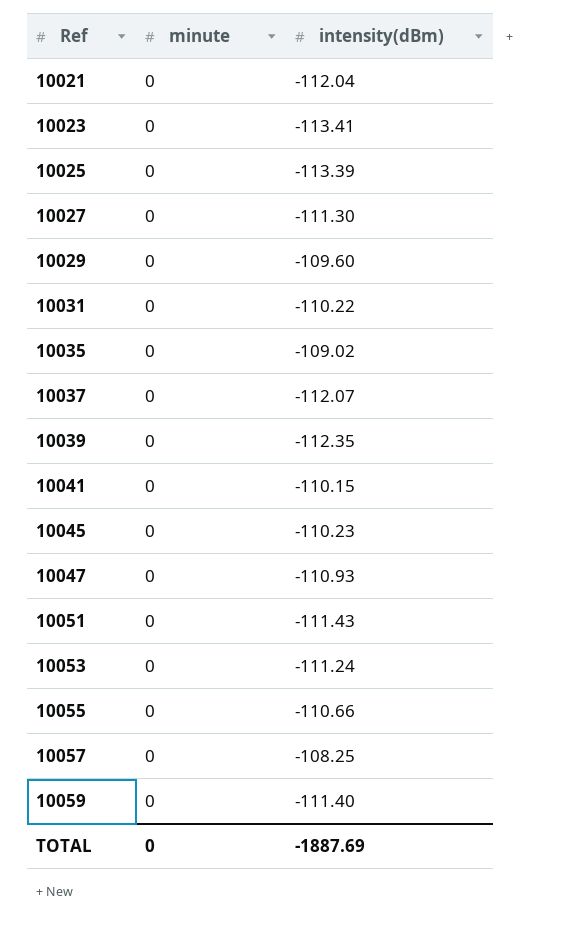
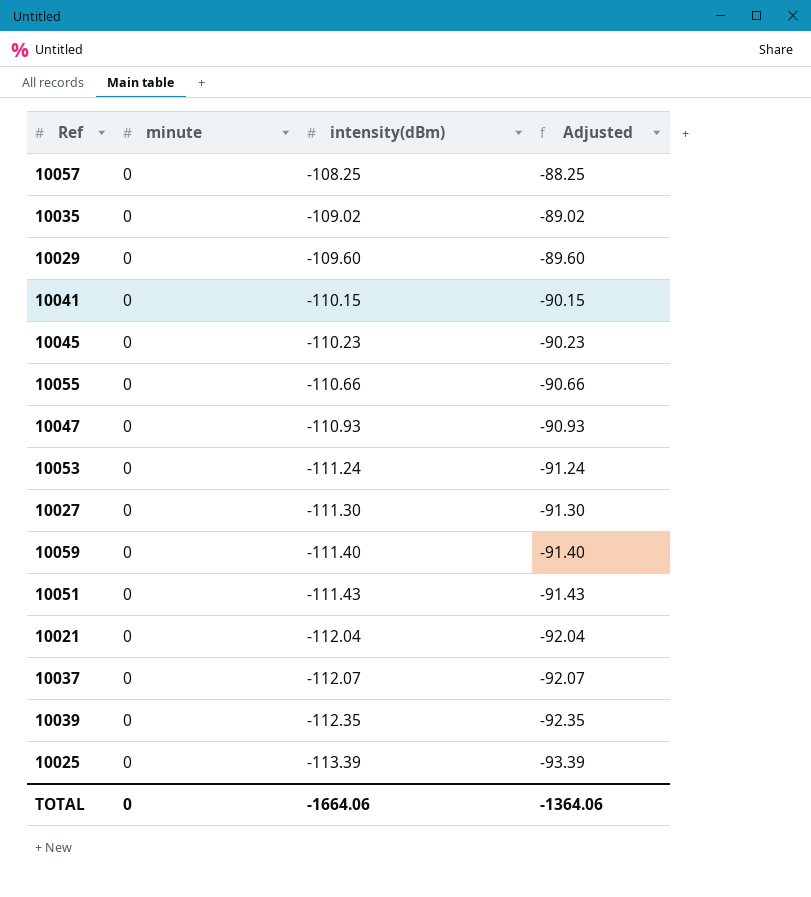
row order: Ref ascending -> intensity(dBm) descending
column Adjusted | formula: none -> [intensity(dBm)] + 20
row 10023: 0 | -113.41 -> none
row 10031: 0 | -110.22 -> none
TOTAL | intensity(dBm): -1887.69 -> -1664.06

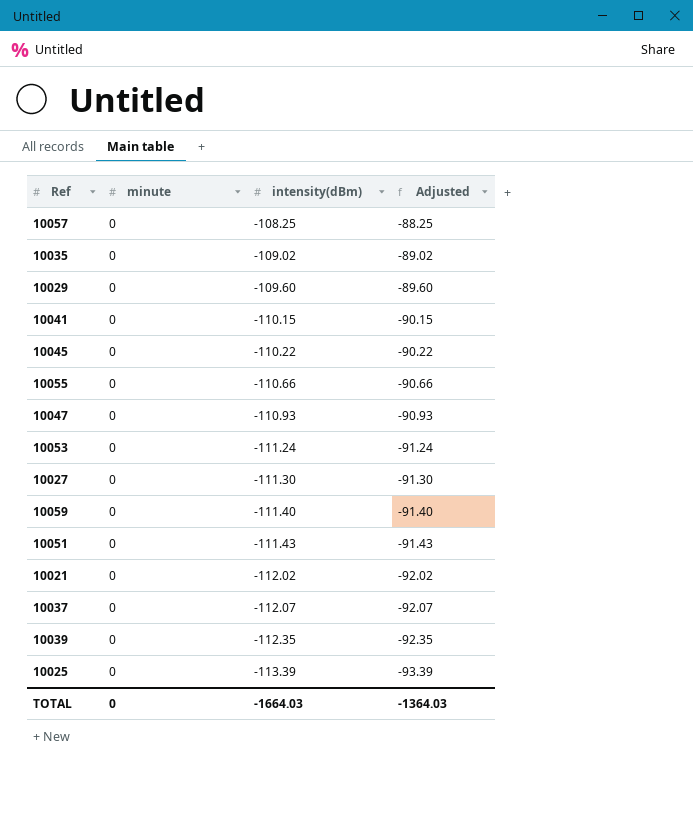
10045 | intensity(dBm): -110.23 -> -110.22
10045 | Adjusted: -90.23 -> -90.22
10021 | intensity(dBm): -112.04 -> -112.02
10021 | Adjusted: -92.04 -> -92.02
TOTAL | intensity(dBm): -1664.06 -> -1664.03
TOTAL | Adjusted: -1364.06 -> -1364.03

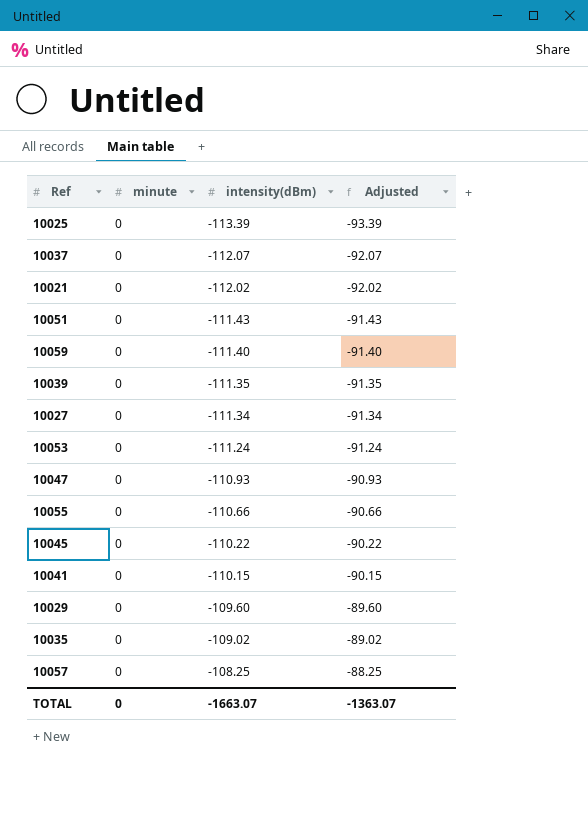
row order: intensity(dBm) descending -> intensity(dBm) ascending
10039 | intensity(dBm): -112.35 -> -111.35
10039 | Adjusted: -92.35 -> -91.35
10027 | intensity(dBm): -111.30 -> -111.34
10027 | Adjusted: -91.30 -> -91.34
TOTAL | intensity(dBm): -1664.03 -> -1663.07
TOTAL | Adjusted: -1364.03 -> -1363.07

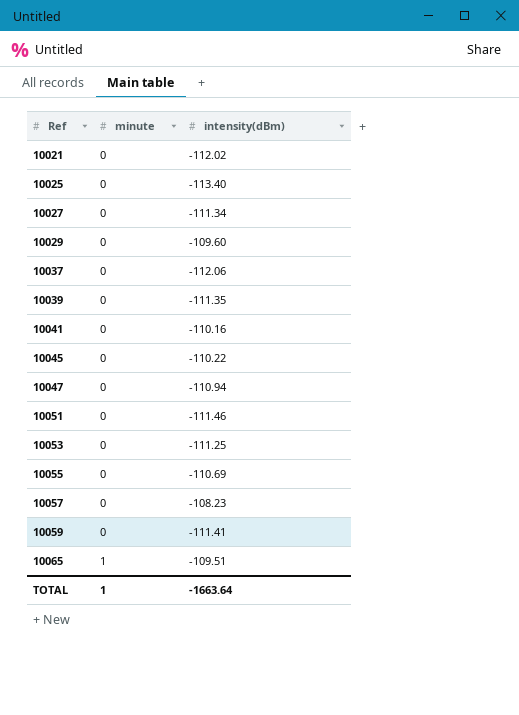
row order: intensity(dBm) ascending -> Ref ascending
column Adjusted | formula: [intensity(dBm)] + 20 -> none
row 10035: 0 | -109.02 | -89.02 -> none
10025 | intensity(dBm): -113.39 -> -113.40
10037 | intensity(dBm): -112.07 -> -112.06
10041 | intensity(dBm): -110.15 -> -110.16
10047 | intensity(dBm): -110.93 -> -110.94
10051 | intensity(dBm): -111.43 -> -111.46
10053 | intensity(dBm): -111.24 -> -111.25
10055 | intensity(dBm): -110.66 -> -110.69
10057 | intensity(dBm): -108.25 -> -108.23
10059 | intensity(dBm): -111.40 -> -111.41
row 10065: none -> 1 | -109.51
TOTAL | minute: 0 -> 1
TOTAL | intensity(dBm): -1663.07 -> -1663.64

